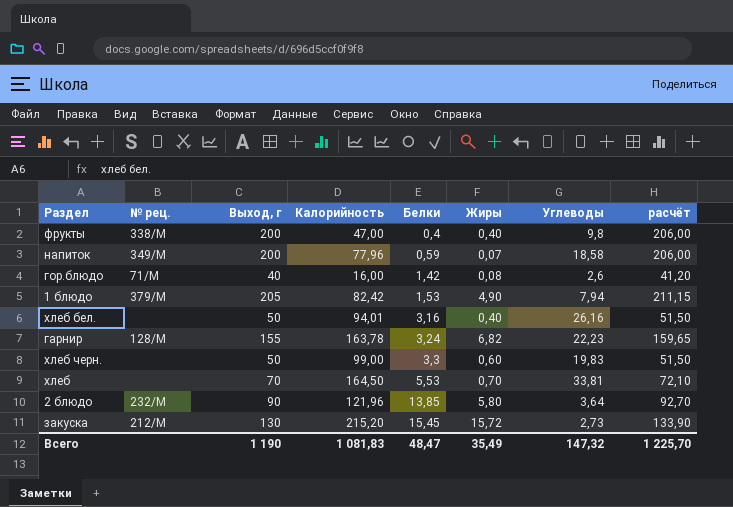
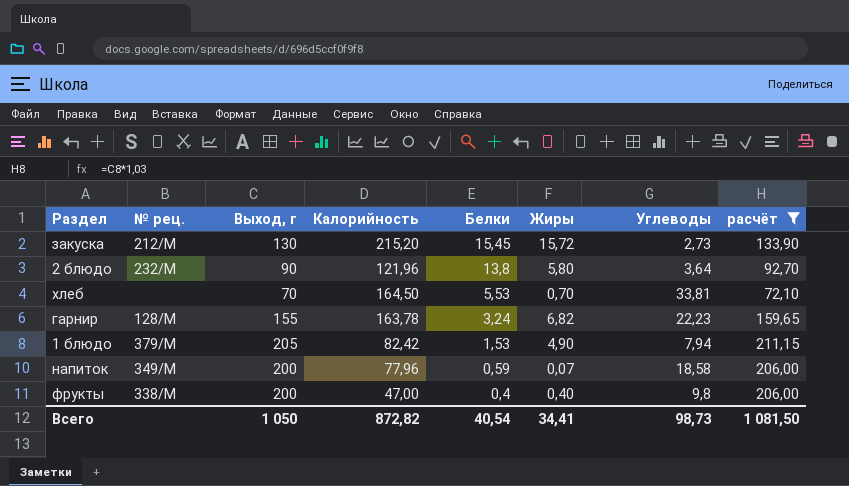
filter: none -> расчёт >= 72,10
row order: Белки ascending -> Белки descending
2 блюдо | Белки: 13,85 -> 13,8
Всего | Выход, г: 1 190 -> 1 050
Всего | Калорийность: 1 081,83 -> 872,82
Всего | Белки: 48,47 -> 40,54
Всего | Жиры: 35,49 -> 34,41
Всего | Углеводы: 147,32 -> 98,73
Всего | расчёт: 1 225,70 -> 1 081,50

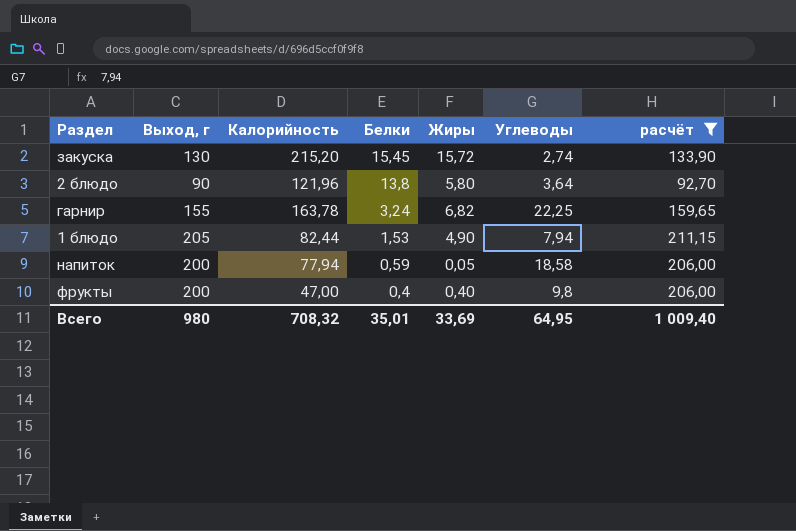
column № рец. | position: 2 -> none
row хлеб: none | 70 | 164,50 | 5,53 | 0,70 | 33,81 | 72,10 -> none
закуска | Углеводы: 2,73 -> 2,74
гарнир | Углеводы: 22,23 -> 22,25
1 блюдо | Калорийность: 82,42 -> 82,44
напиток | Калорийность: 77,96 -> 77,94
напиток | Жиры: 0,07 -> 0,05
Всего | Выход, г: 1 050 -> 980
Всего | Калорийность: 872,82 -> 708,32
Всего | Белки: 40,54 -> 35,01
Всего | Жиры: 34,41 -> 33,69
Всего | Углеводы: 98,73 -> 64,95
Всего | расчёт: 1 081,50 -> 1 009,40

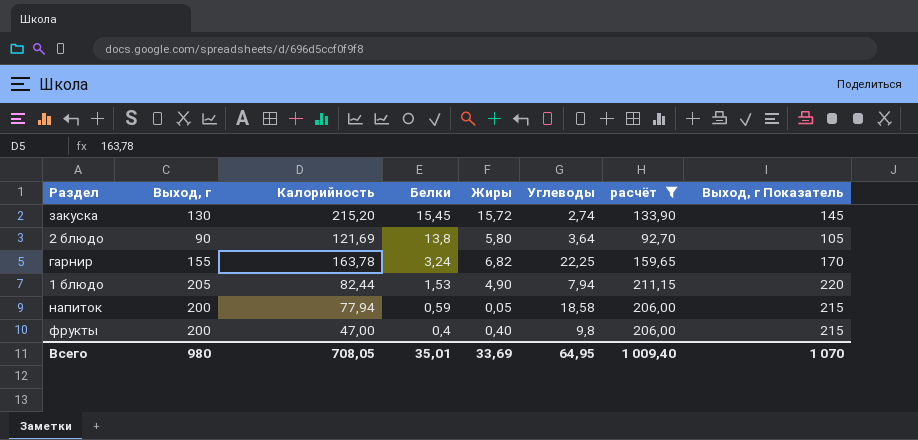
column Выход, г Показатель | formula: none -> [Выход, г] + 15
2 блюдо | Калорийность: 121,96 -> 121,69
Всего | Калорийность: 708,32 -> 708,05

